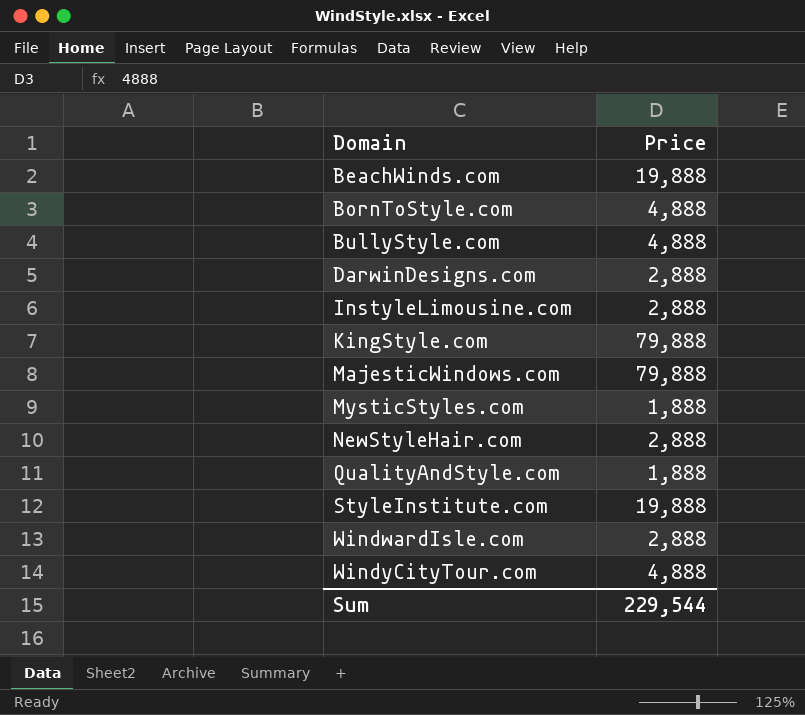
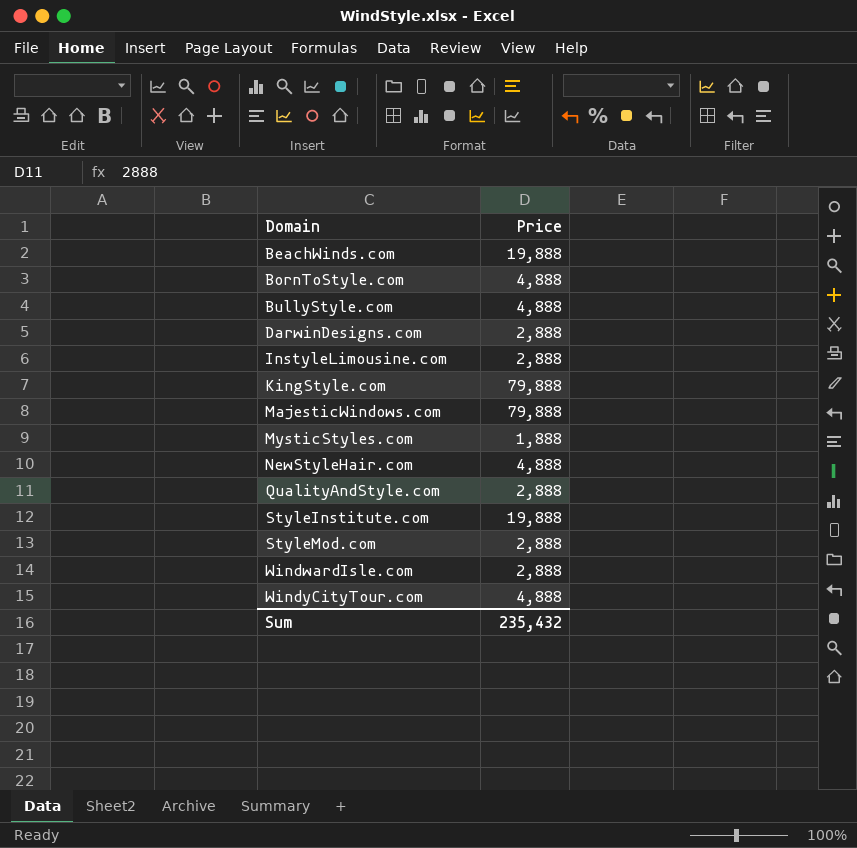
NewStyleHair.com | Price: 2,888 -> 4,888
QualityAndStyle.com | Price: 1,888 -> 2,888
row StyleMod.com: none -> 2,888
Sum | Price: 229,544 -> 235,432

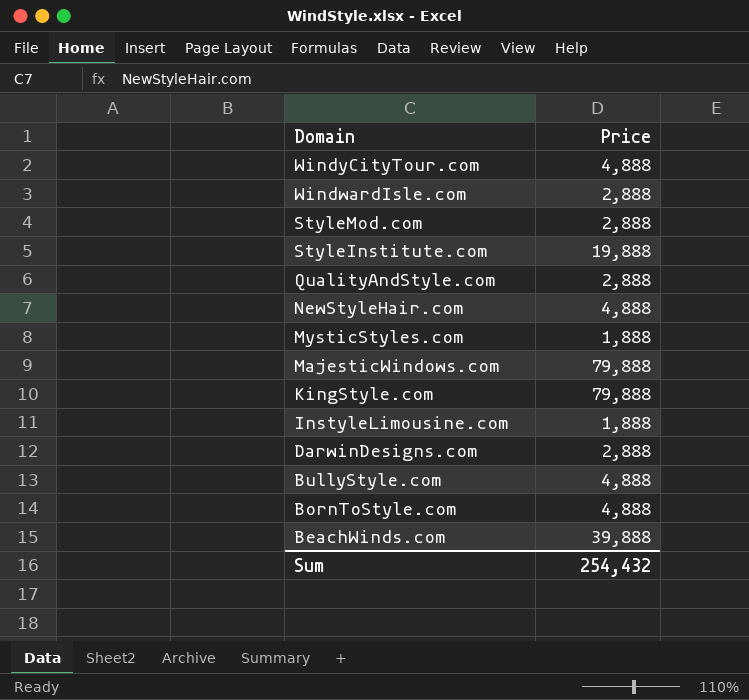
row order: Domain ascending -> Domain descending
InstyleLimousine.com | Price: 2,888 -> 1,888
BeachWinds.com | Price: 19,888 -> 39,888
Sum | Price: 235,432 -> 254,432

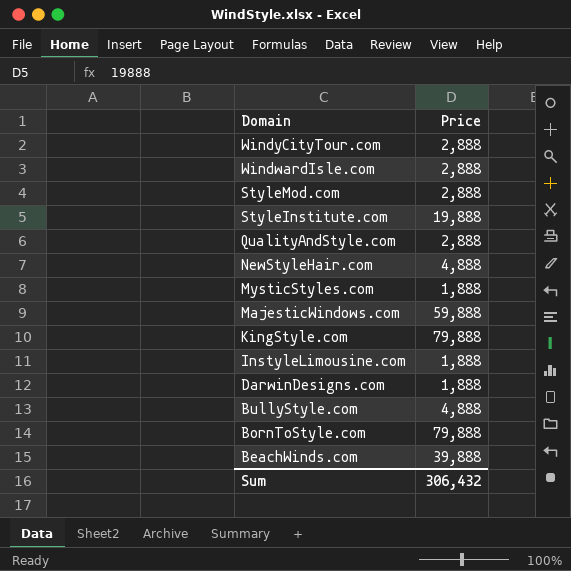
WindyCityTour.com | Price: 4,888 -> 2,888
MajesticWindows.com | Price: 79,888 -> 59,888
DarwinDesigns.com | Price: 2,888 -> 1,888
BornToStyle.com | Price: 4,888 -> 79,888
Sum | Price: 254,432 -> 306,432

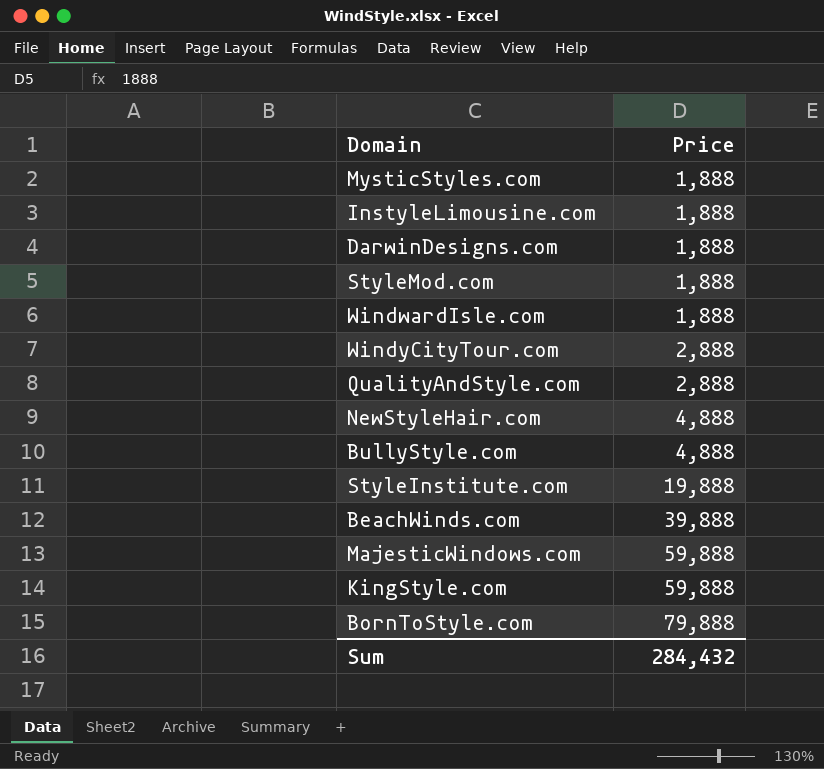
row order: Domain descending -> Price ascending
StyleMod.com | Price: 2,888 -> 1,888
WindwardIsle.com | Price: 2,888 -> 1,888
KingStyle.com | Price: 79,888 -> 59,888
Sum | Price: 306,432 -> 284,432

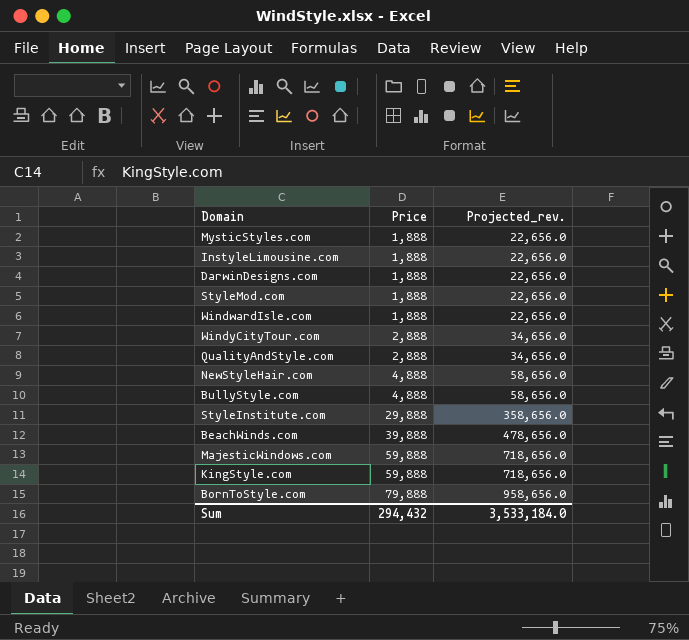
column Projected_rev. | formula: none -> [Price] * 12
StyleInstitute.com | Price: 19,888 -> 29,888
Sum | Price: 284,432 -> 294,432

